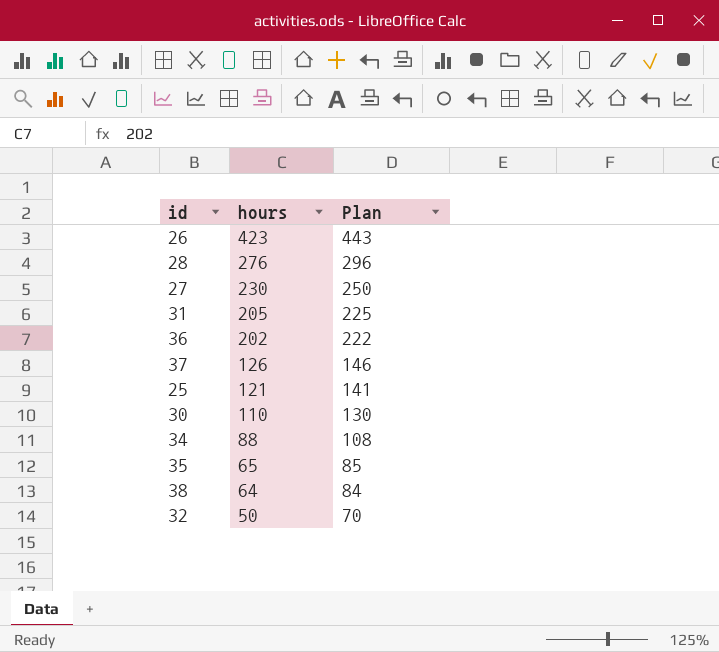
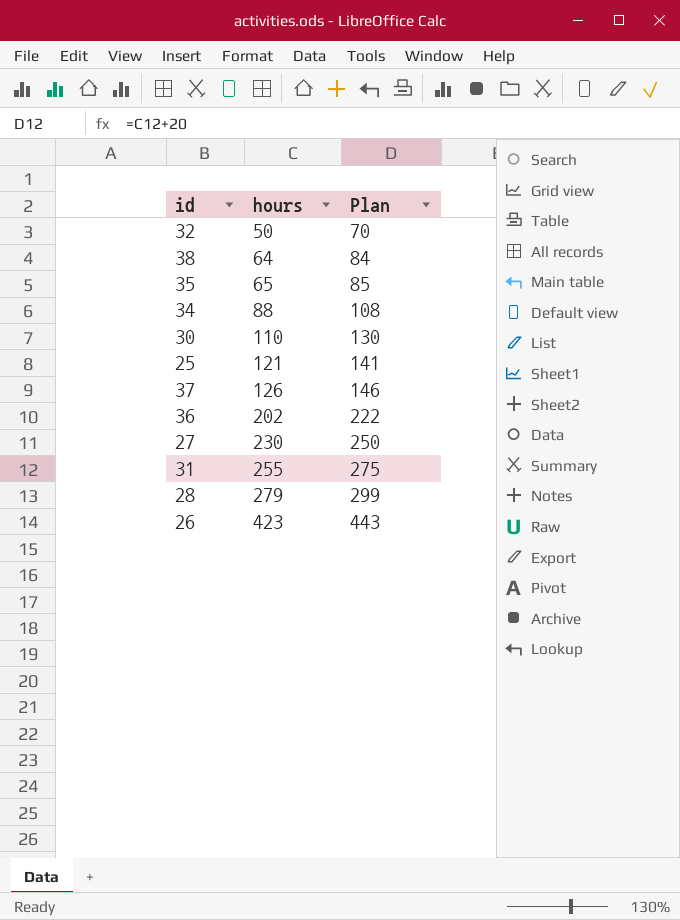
row order: hours descending -> hours ascending
31 | hours: 205 -> 255
31 | Plan: 225 -> 275
28 | hours: 276 -> 279
28 | Plan: 296 -> 299

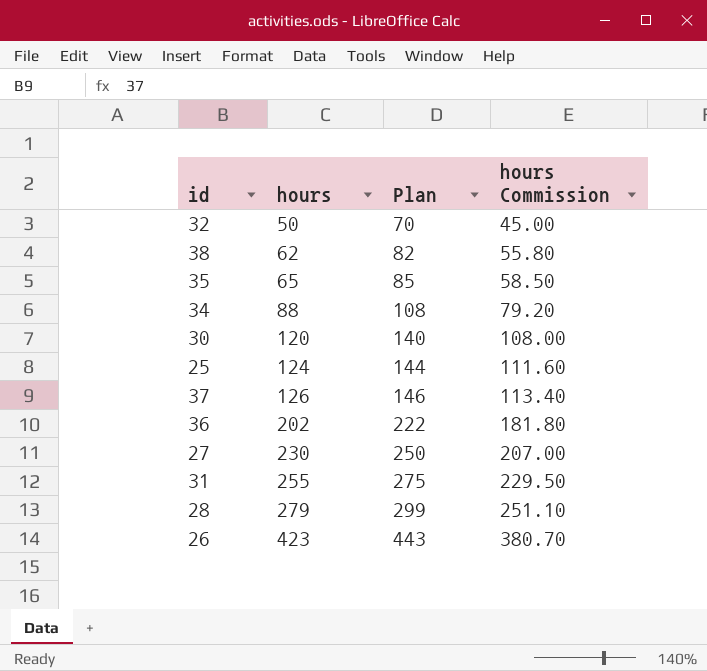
column hours Commission | formula: none -> [hours] * 0.9
38 | hours: 64 -> 62
38 | Plan: 84 -> 82
30 | hours: 110 -> 120
30 | Plan: 130 -> 140
25 | hours: 121 -> 124
25 | Plan: 141 -> 144

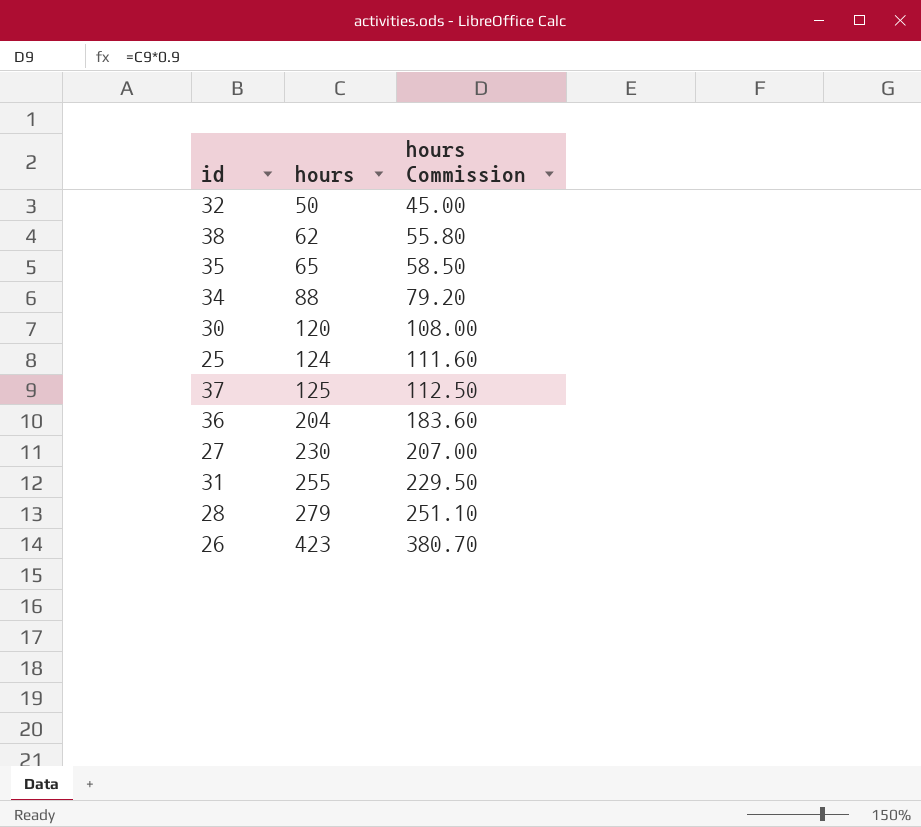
column Plan | formula: [hours] + 20 -> none
37 | hours: 126 -> 125
37 | hours Commission: 113.40 -> 112.50
36 | hours: 202 -> 204
36 | hours Commission: 181.80 -> 183.60

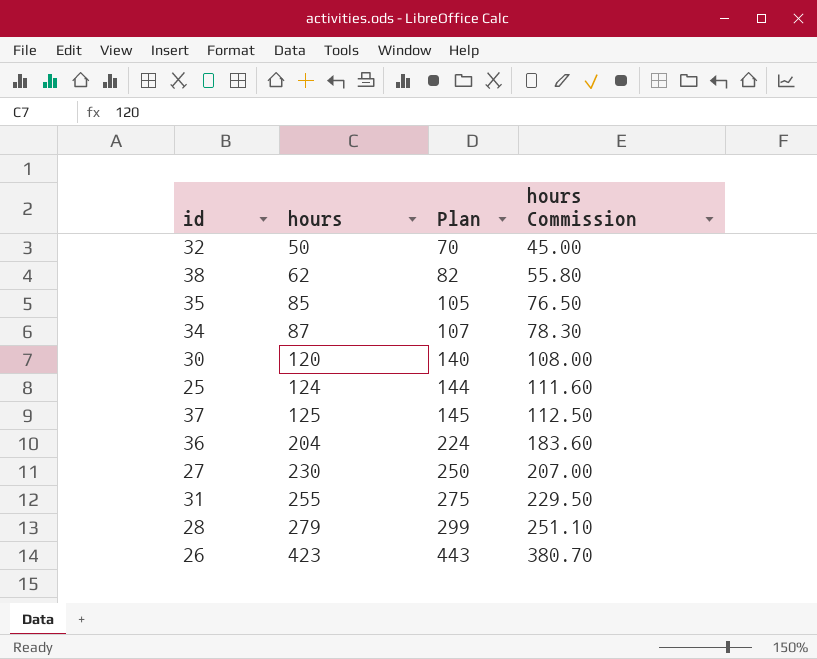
column Plan | formula: none -> [hours] + 20
35 | hours: 65 -> 85
35 | hours Commission: 58.50 -> 76.50
34 | hours: 88 -> 87
34 | hours Commission: 79.20 -> 78.30

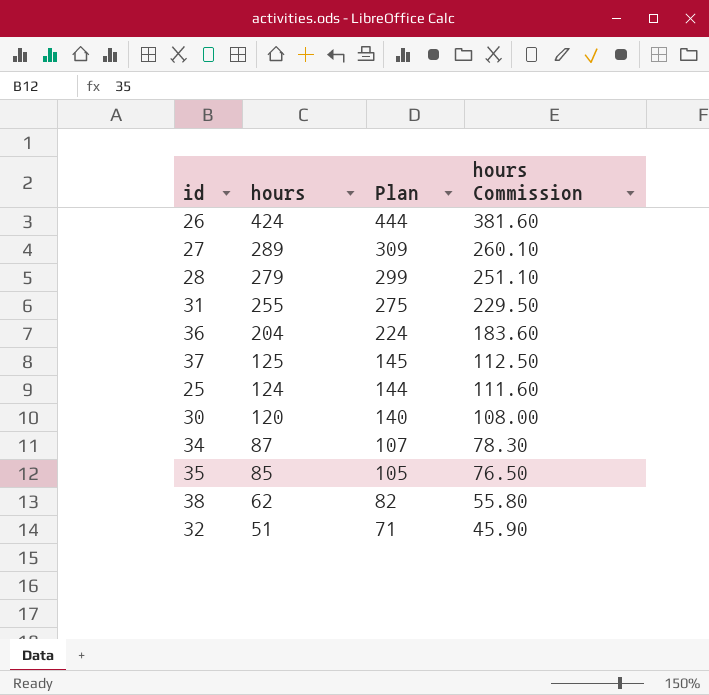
row order: hours ascending -> hours descending
26 | hours: 423 -> 424
26 | Plan: 443 -> 444
26 | hours Commission: 380.70 -> 381.60
27 | hours: 230 -> 289
27 | Plan: 250 -> 309
27 | hours Commission: 207.00 -> 260.10
32 | hours: 50 -> 51
32 | Plan: 70 -> 71
32 | hours Commission: 45.00 -> 45.90

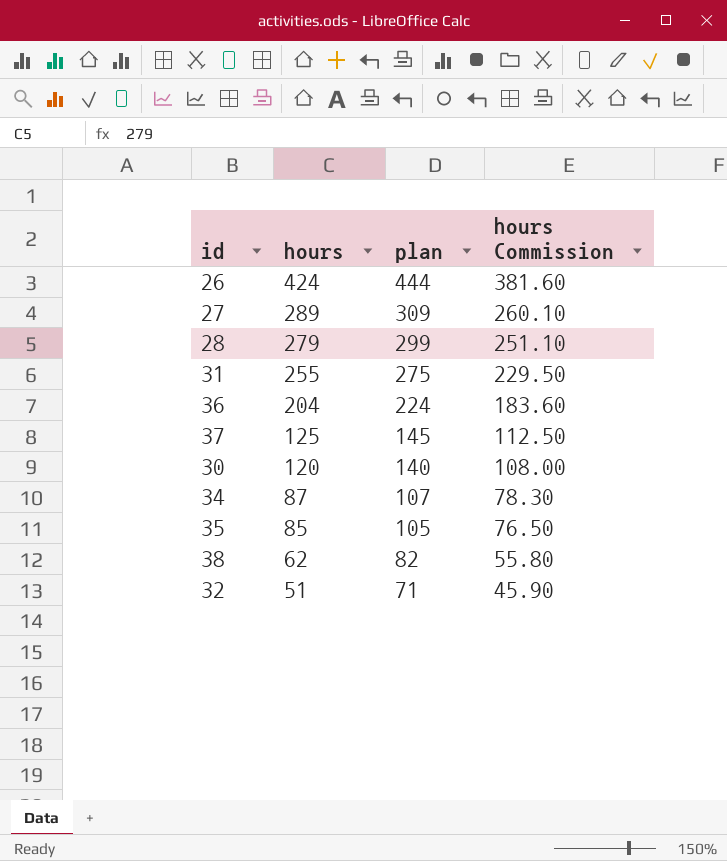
column name: Plan -> plan
row 25: 124 | 144 | 111.60 -> none

